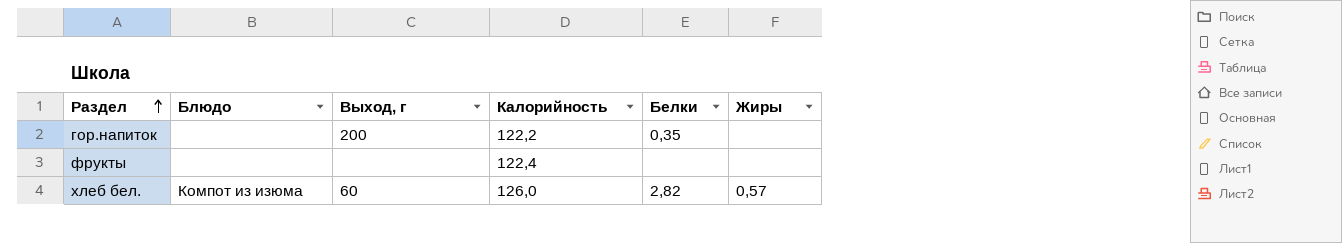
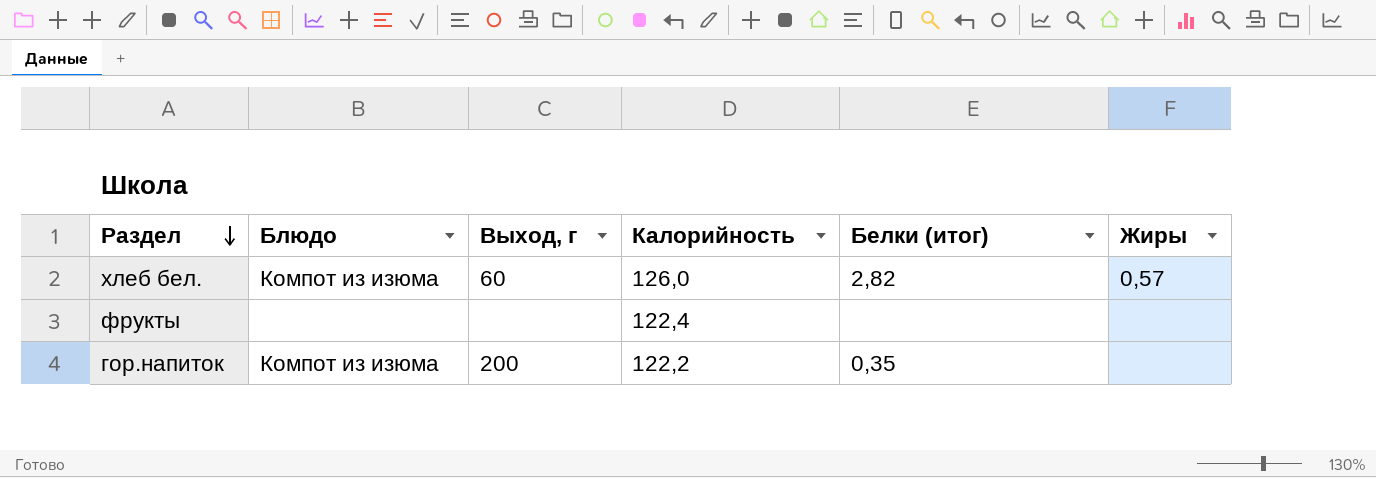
row order: Раздел ascending -> Раздел descending
column name: Белки -> Белки (итог)
гор.напиток | Блюдо: none -> Компот из изюма

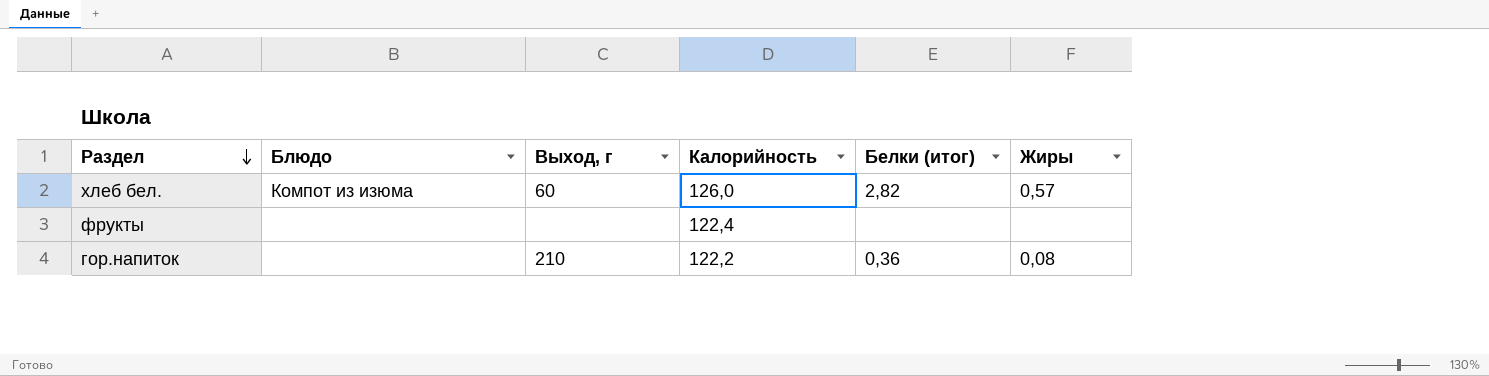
гор.напиток | Блюдо: Компот из изюма -> none
гор.напиток | Выход, г: 200 -> 210
гор.напиток | Белки (итог): 0,35 -> 0,36
гор.напиток | Жиры: none -> 0,08

